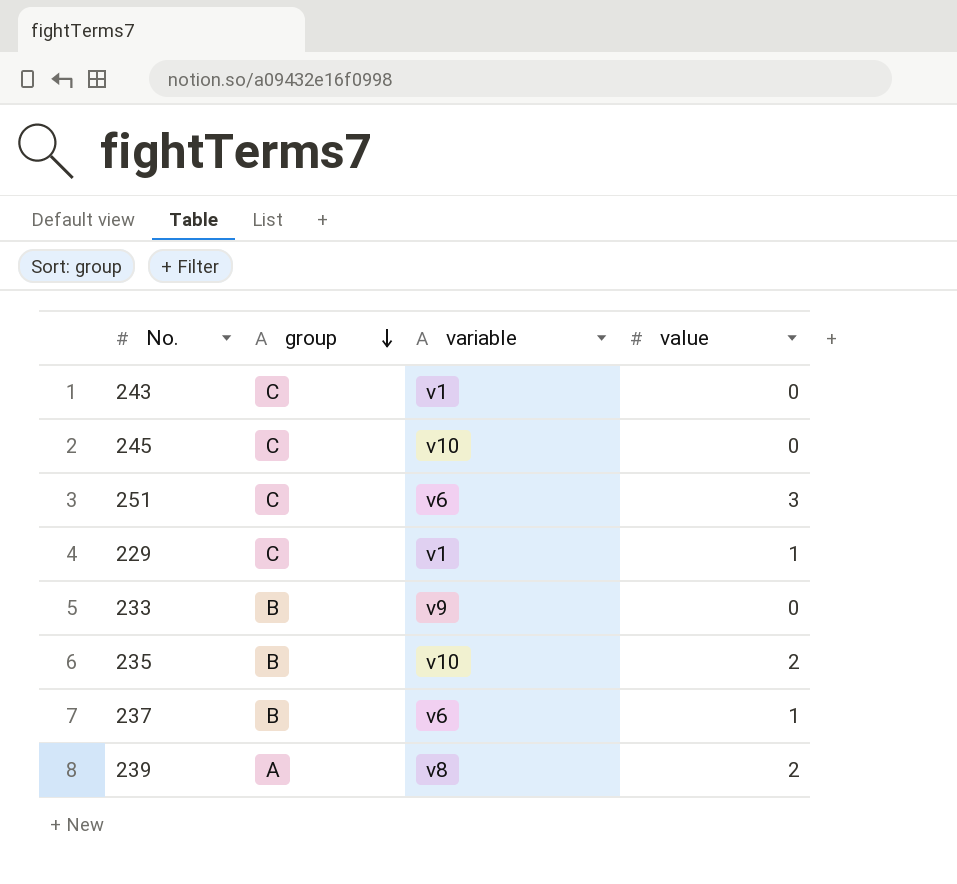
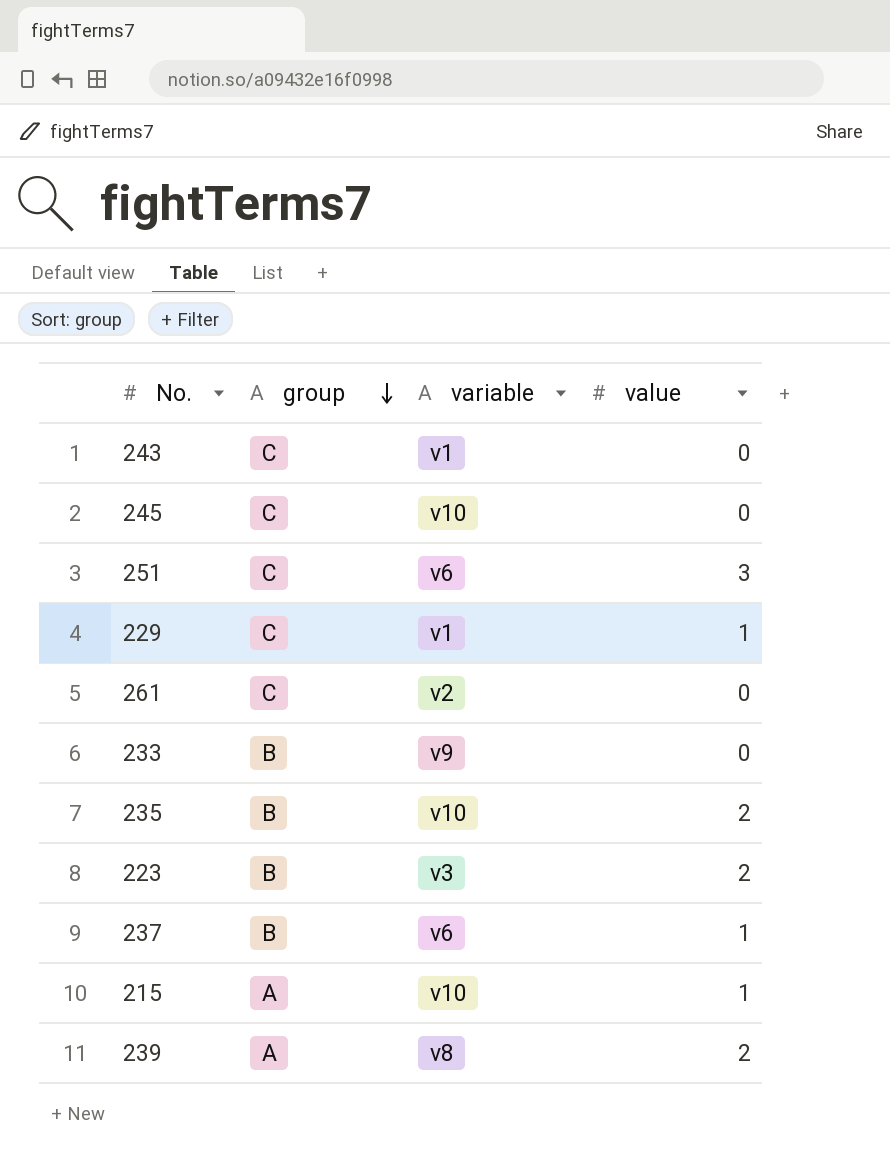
row 261: none -> C | v2 | 0
row 223: none -> B | v3 | 2
row 215: none -> A | v10 | 1

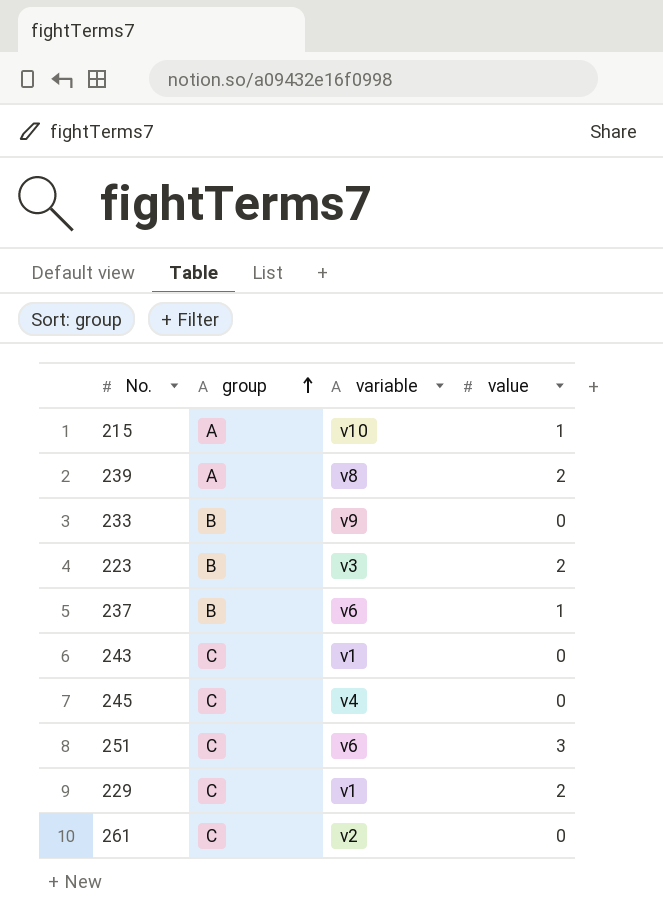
row order: group descending -> group ascending
row 235: B | v10 | 2 -> none
245 | variable: v10 -> v4
229 | value: 1 -> 2

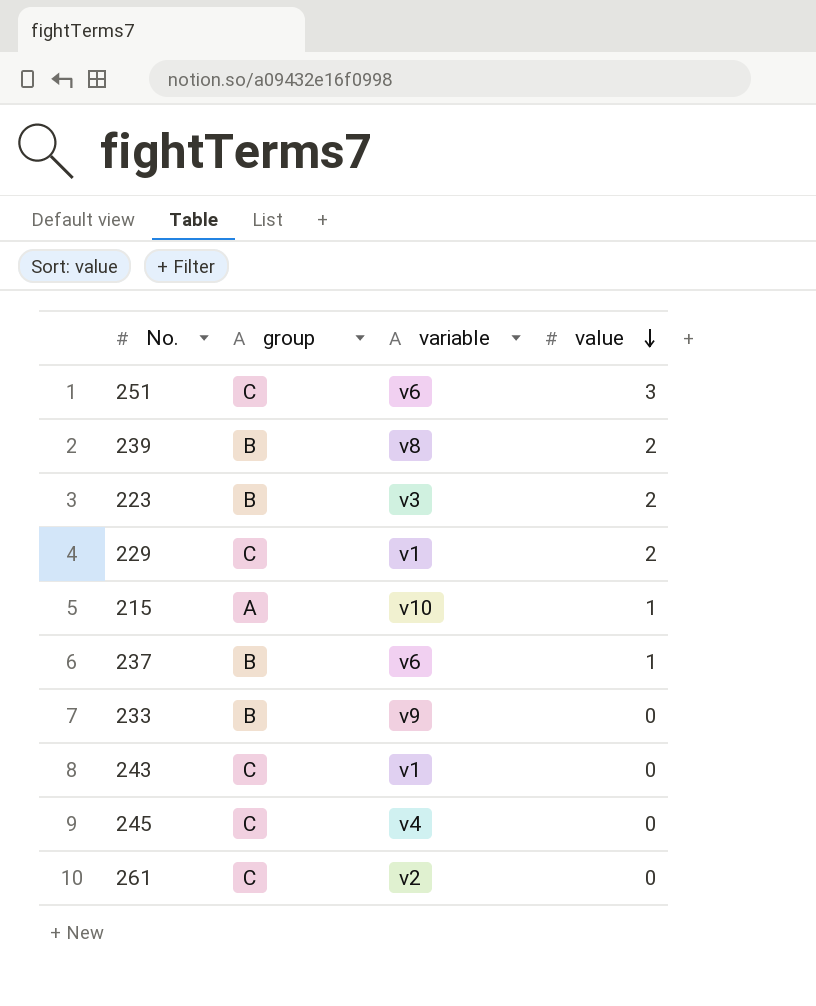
row order: group ascending -> value descending
239 | group: A -> B

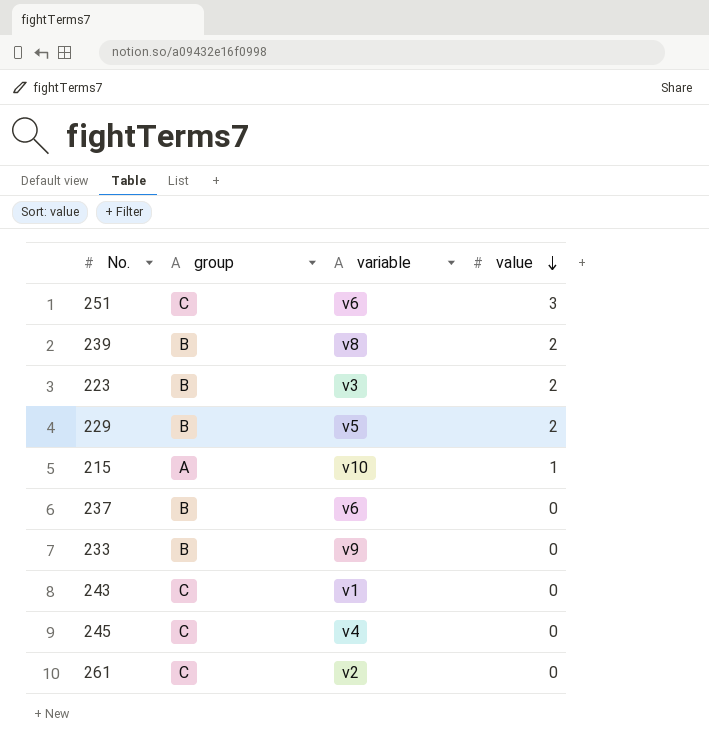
229 | group: C -> B
229 | variable: v1 -> v5
237 | value: 1 -> 0

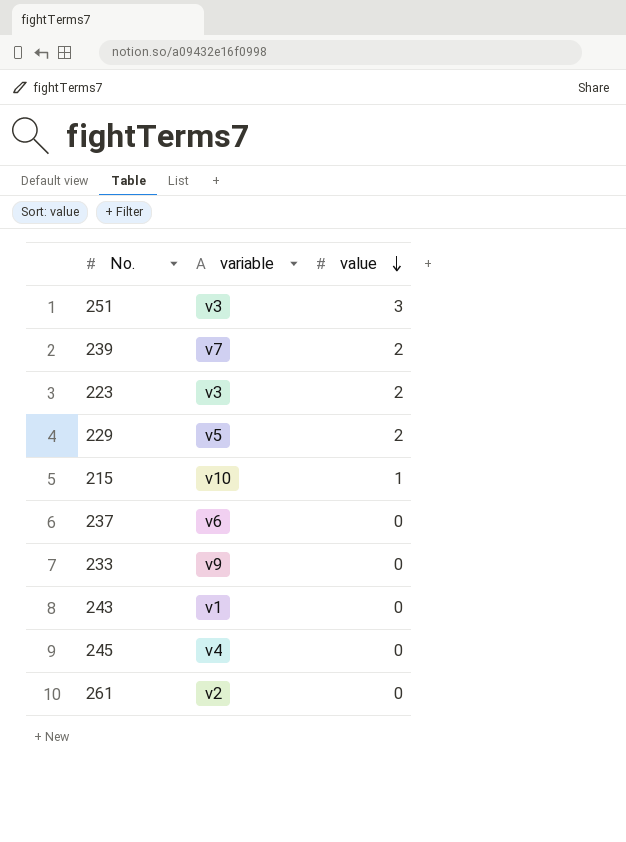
column group | position: 2 -> none
251 | variable: v6 -> v3
239 | variable: v8 -> v7

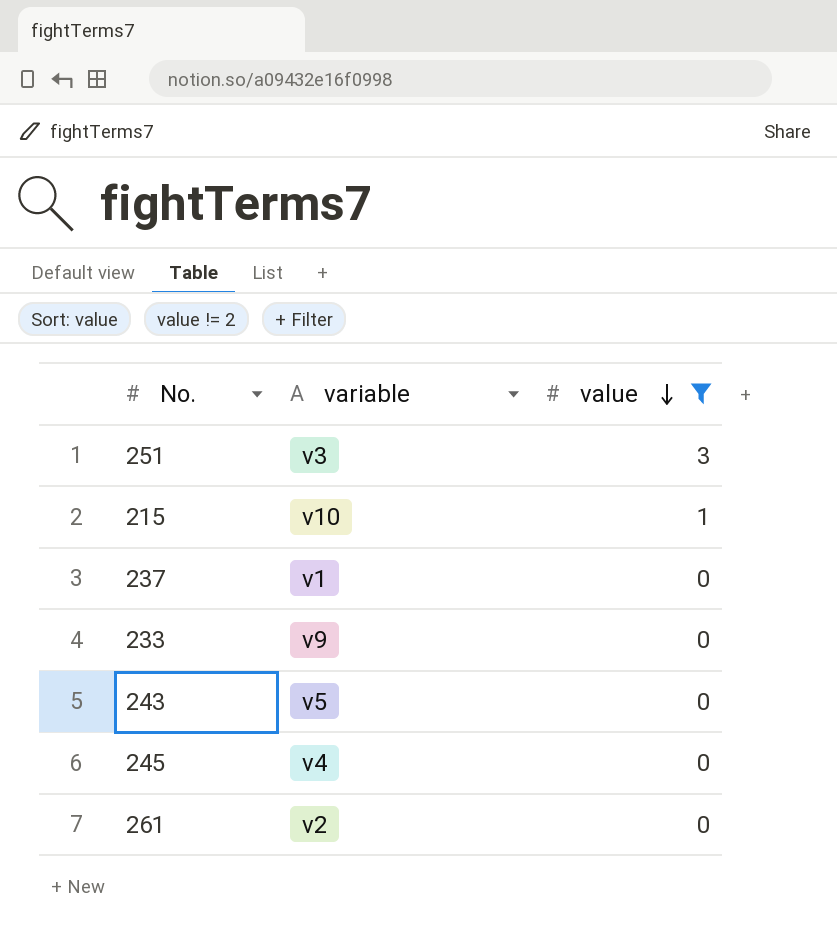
filter: none -> value != 2
237 | variable: v6 -> v1
243 | variable: v1 -> v5

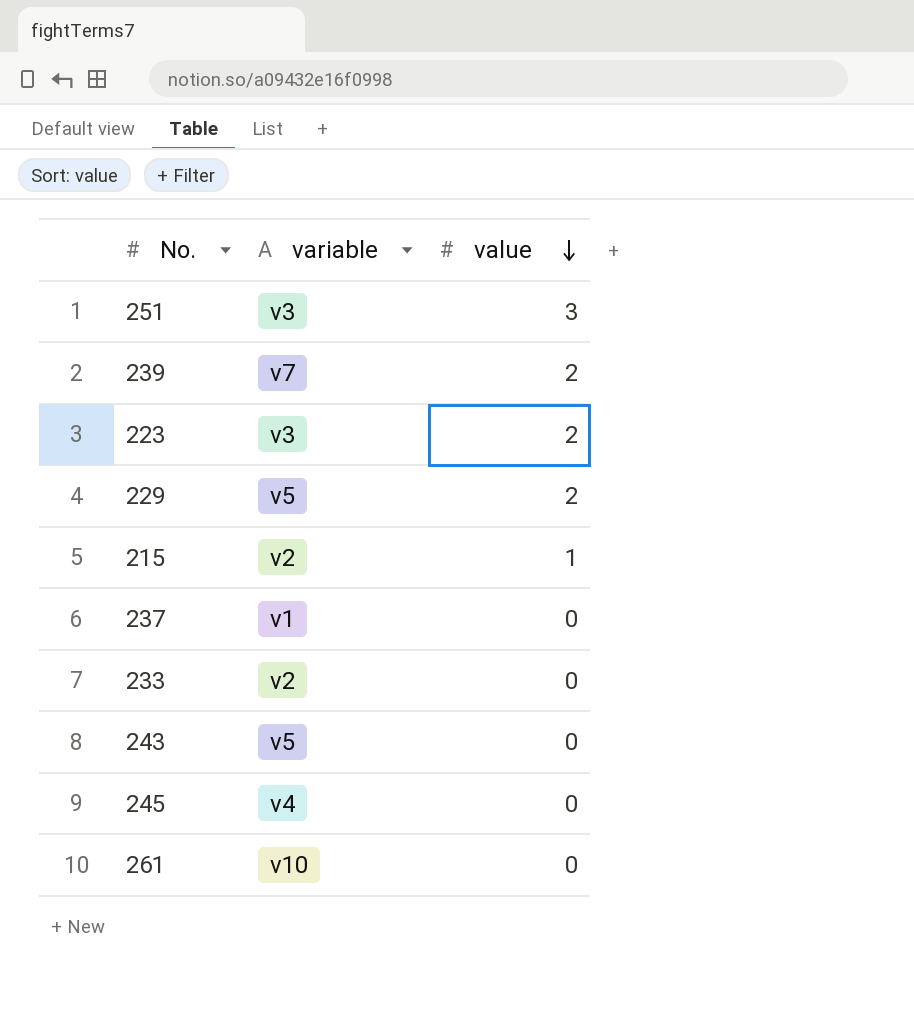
filter: value != 2 -> none
215 | variable: v10 -> v2
233 | variable: v9 -> v2
261 | variable: v2 -> v10

